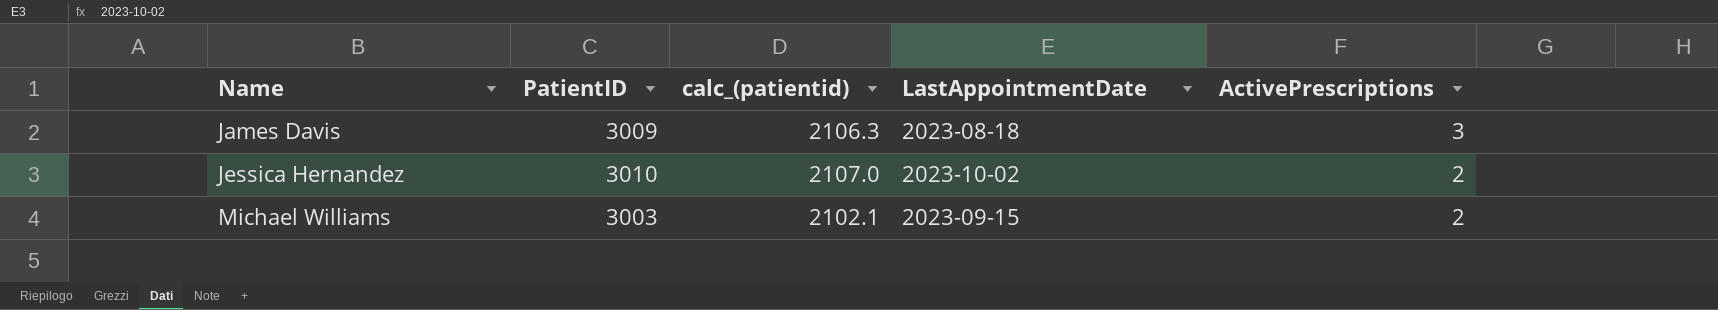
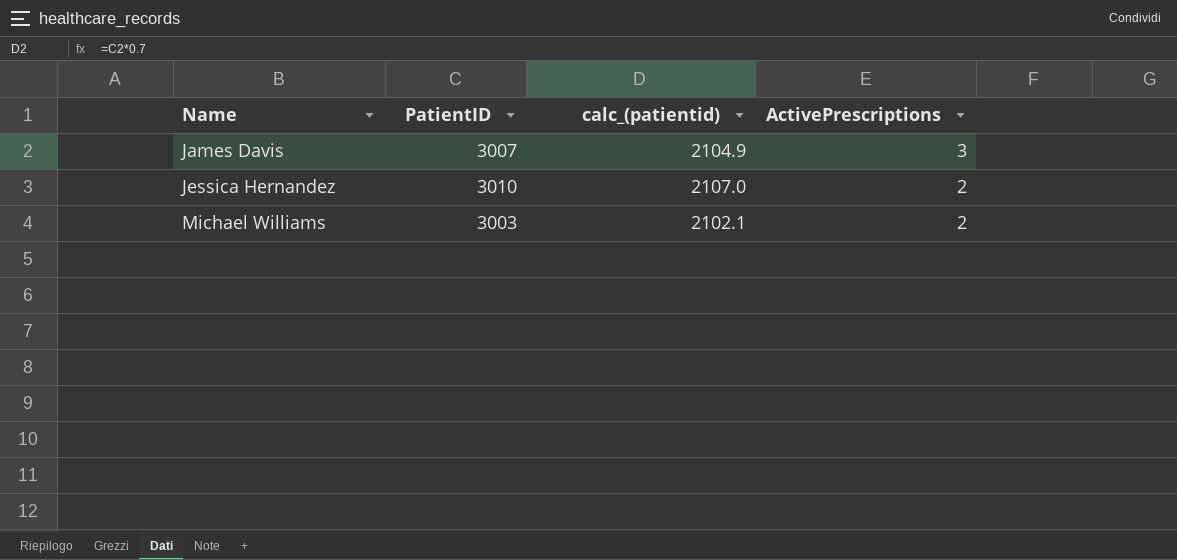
column LastAppointmentDate | position: 4 -> none
James Davis | PatientID: 3009 -> 3007
James Davis | calc_(patientid): 2106.3 -> 2104.9

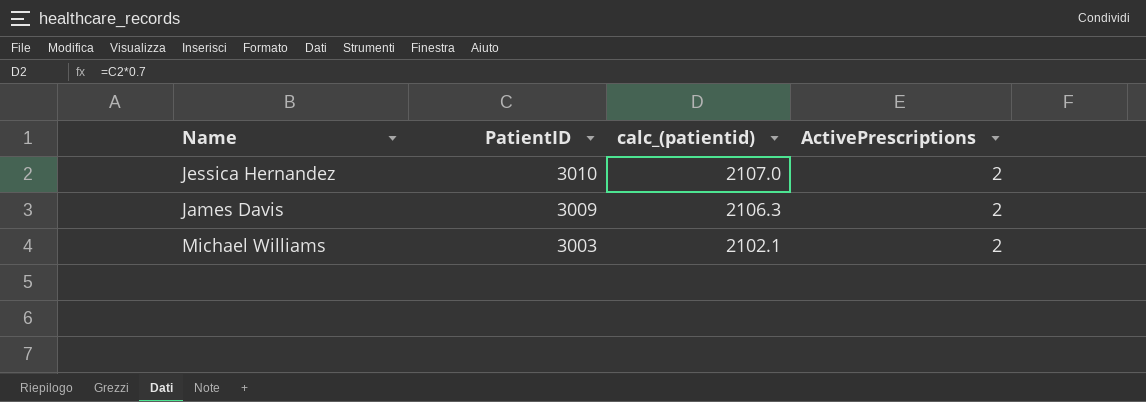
row order: Name ascending -> PatientID descending
James Davis | PatientID: 3007 -> 3009
James Davis | calc_(patientid): 2104.9 -> 2106.3
James Davis | ActivePrescriptions: 3 -> 2

